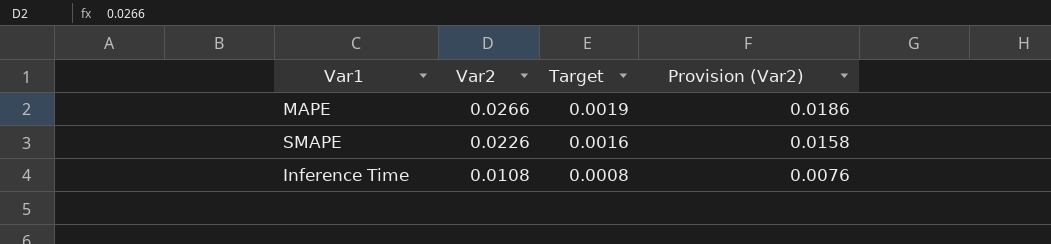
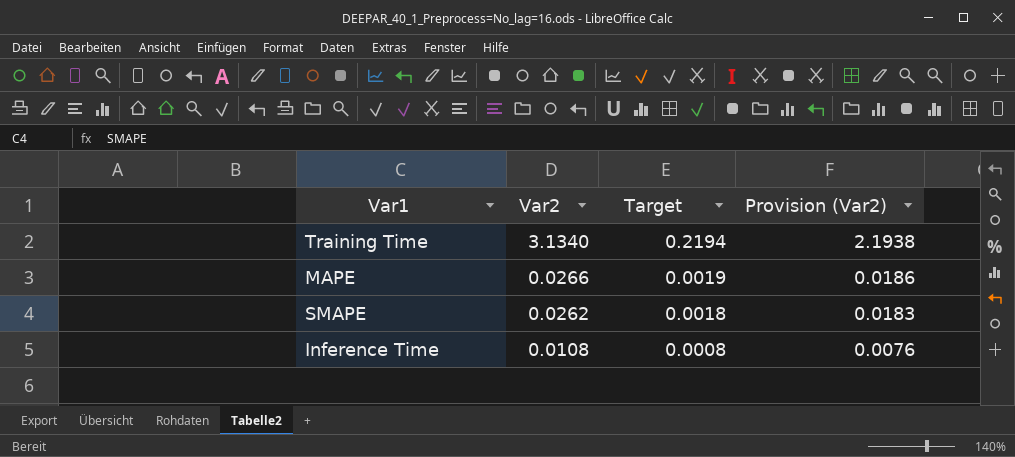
row Training Time: none -> 3.1340 | 0.2194 | 2.1938
SMAPE | Var2: 0.0226 -> 0.0262
SMAPE | Target: 0.0016 -> 0.0018
SMAPE | Provision (Var2): 0.0158 -> 0.0183

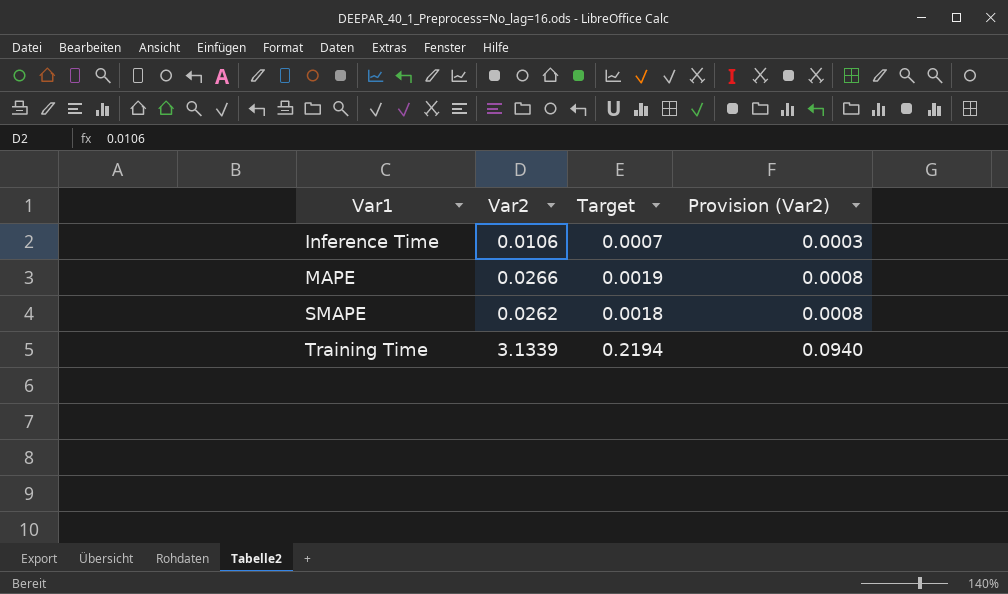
row order: Var2 descending -> Var1 ascending
column Provision (Var2) | formula: [Var2] * 0.7 -> [Var2] * 0.03
Inference Time | Var2: 0.0108 -> 0.0106
Inference Time | Target: 0.0008 -> 0.0007
Training Time | Var2: 3.1340 -> 3.1339

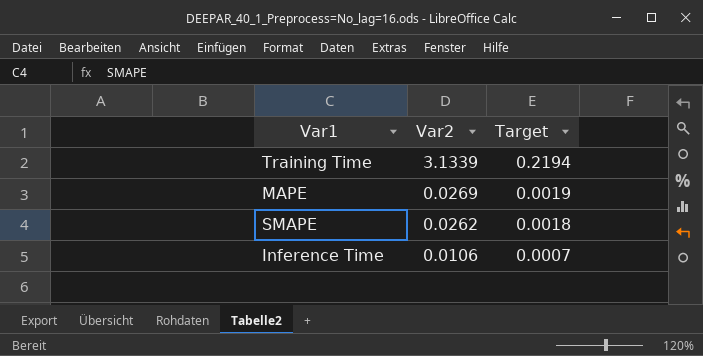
row order: Var1 ascending -> Var2 descending
column Provision (Var2) | formula: [Var2] * 0.03 -> none
MAPE | Var2: 0.0266 -> 0.0269

